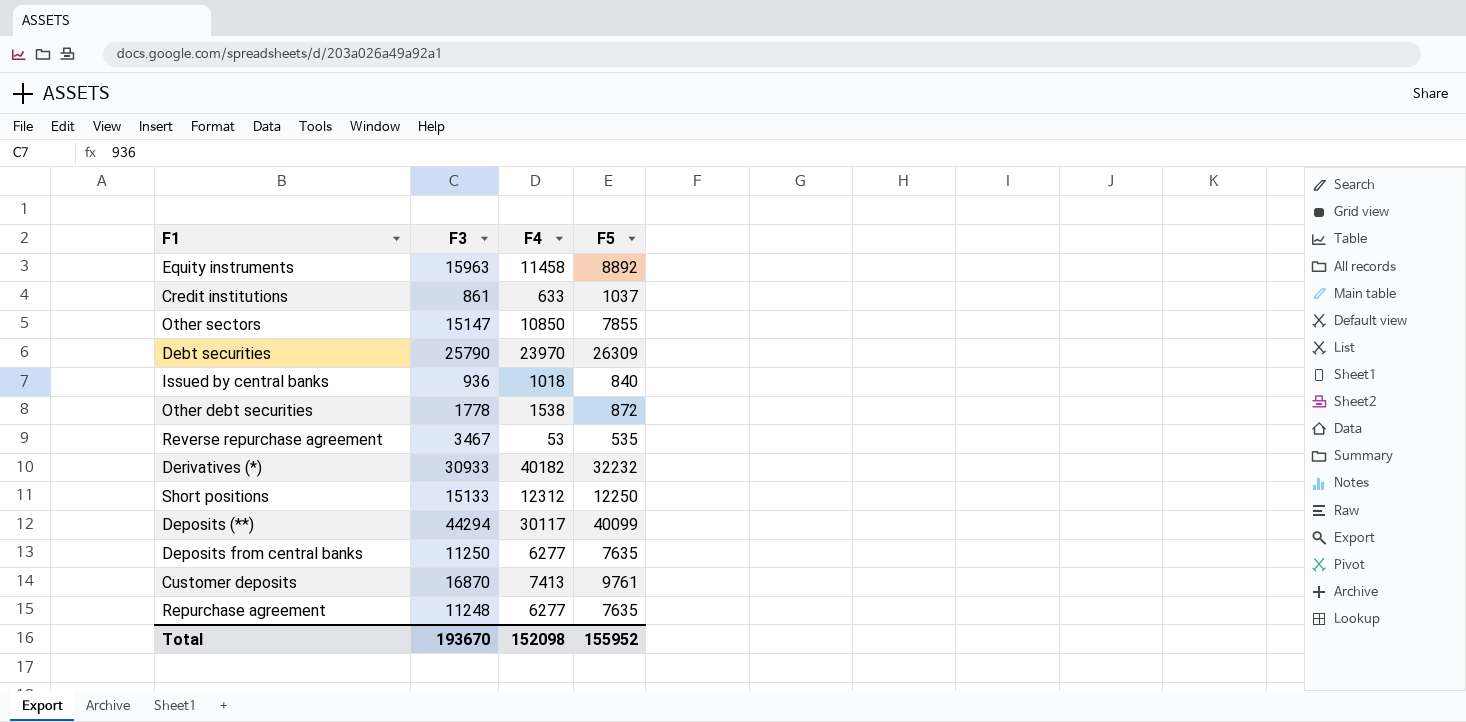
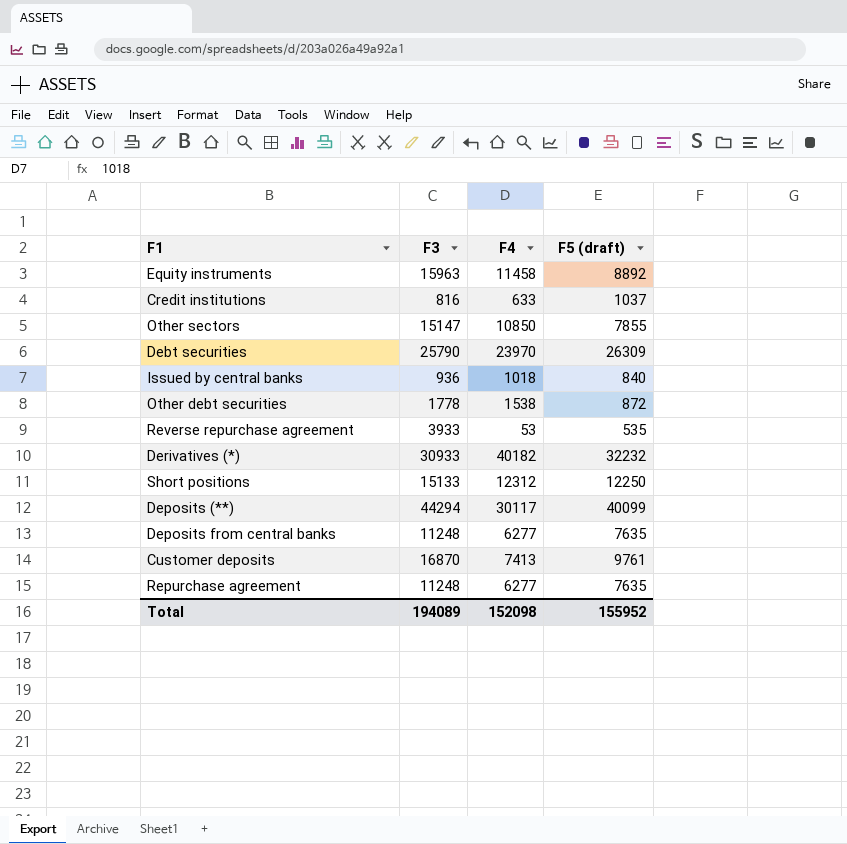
column name: F5 -> F5 (draft)
Credit institutions | F3: 861 -> 816
Reverse repurchase agreement | F3: 3467 -> 3933
Deposits from central banks | F3: 11250 -> 11248
Total | F3: 193670 -> 194089

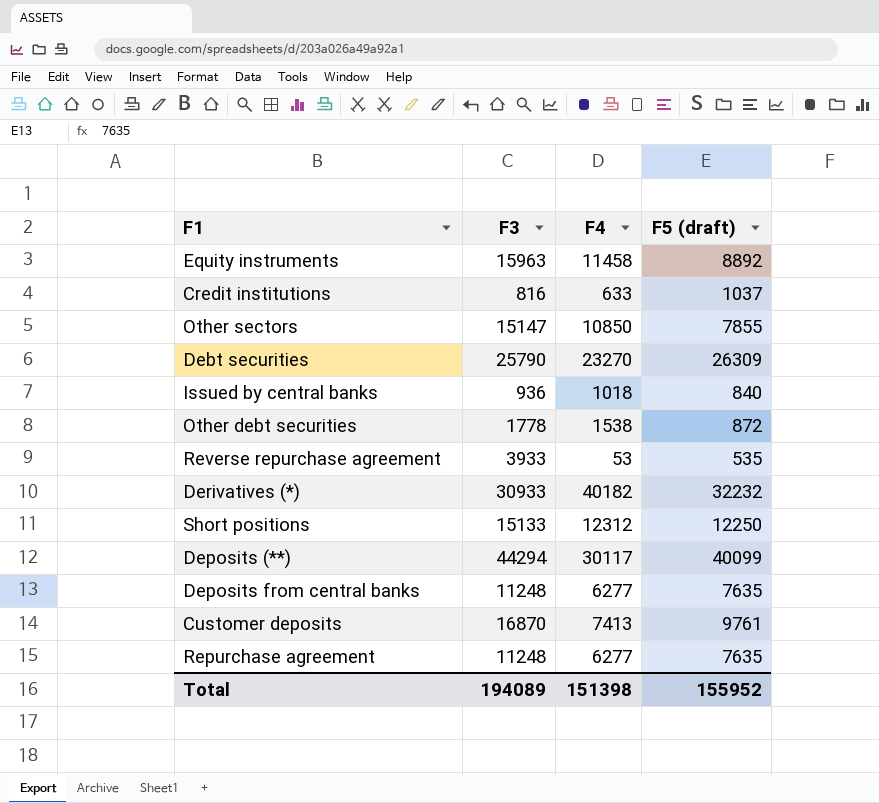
Debt securities | F4: 23970 -> 23270
Total | F4: 152098 -> 151398

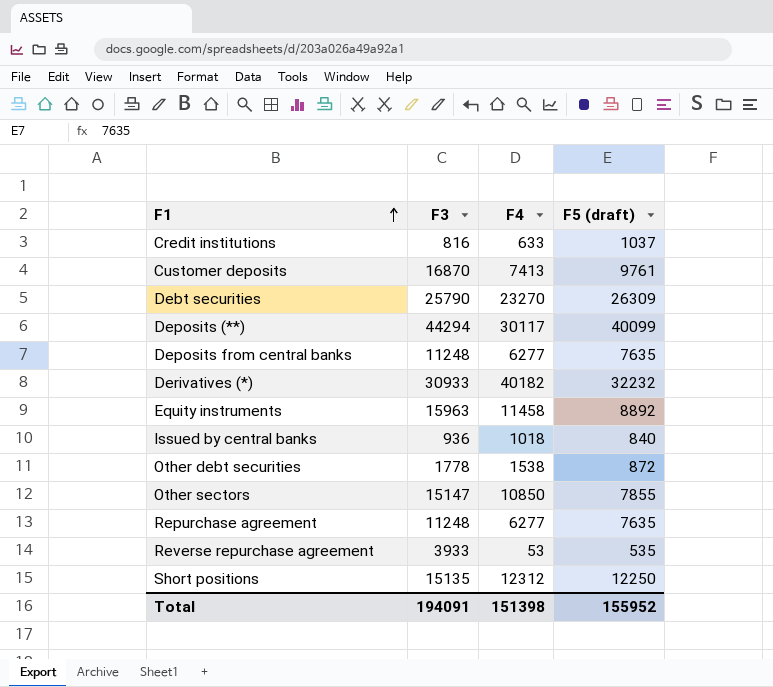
row order: none -> F1 ascending
Short positions | F3: 15133 -> 15135
Total | F3: 194089 -> 194091

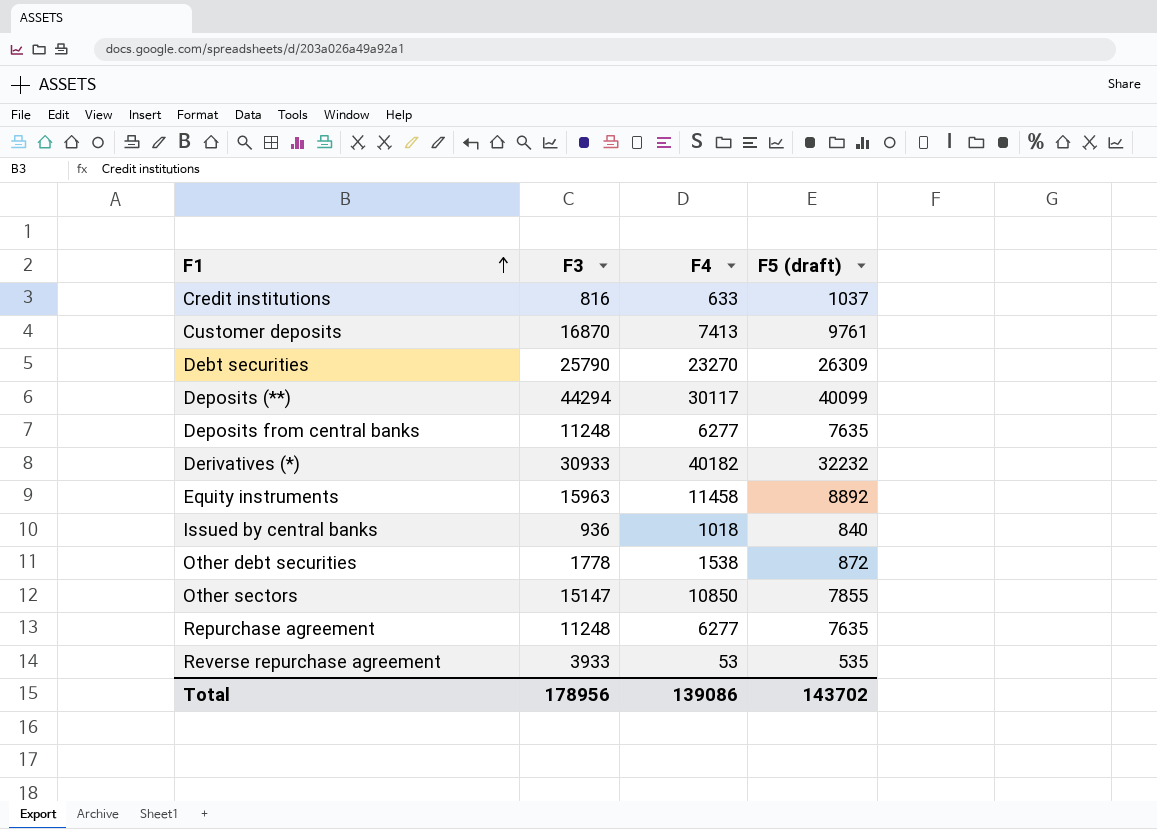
row Short positions: 15135 | 12312 | 12250 -> none
Total | F3: 194091 -> 178956
Total | F4: 151398 -> 139086
Total | F5 (draft): 155952 -> 143702

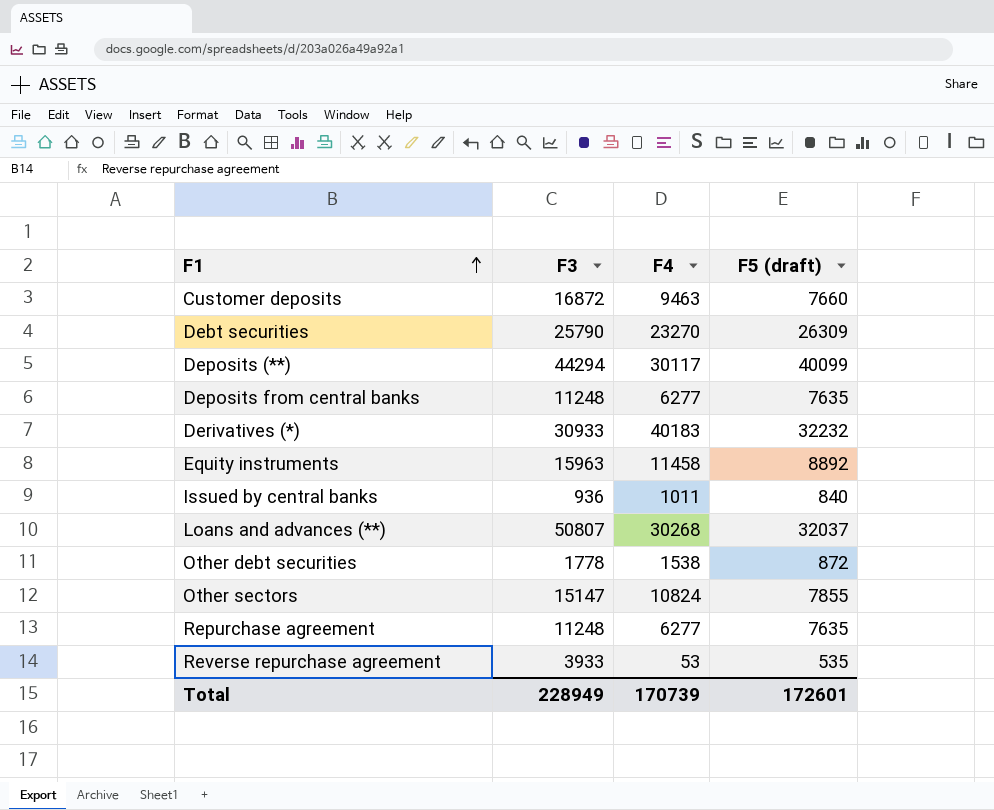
row Credit institutions: 816 | 633 | 1037 -> none
Customer deposits | F3: 16870 -> 16872
Customer deposits | F4: 7413 -> 9463
Customer deposits | F5 (draft): 9761 -> 7660
Derivatives (*) | F4: 40182 -> 40183
Issued by central banks | F4: 1018 -> 1011
row Loans and advances (**): none -> 50807 | 30268 | 32037
Other sectors | F4: 10850 -> 10824
Total | F3: 178956 -> 228949
Total | F4: 139086 -> 170739
Total | F5 (draft): 143702 -> 172601

